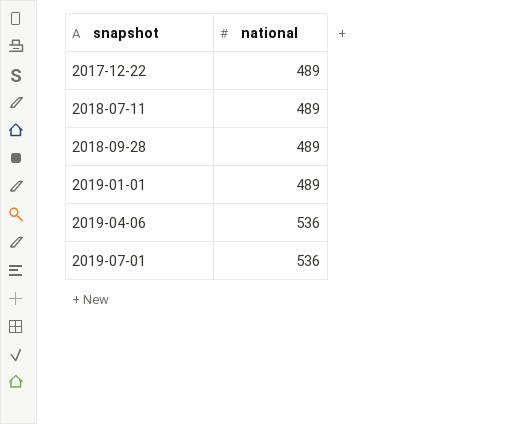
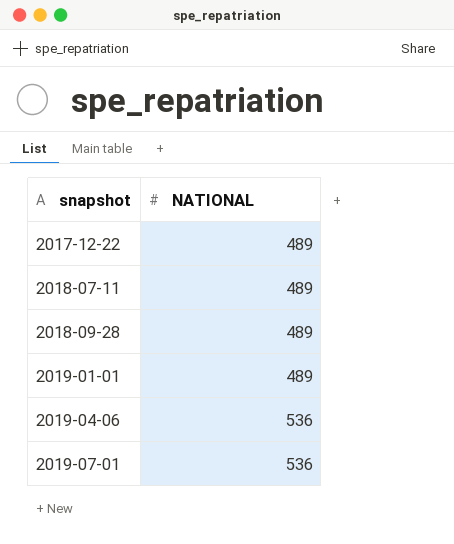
column name: national -> NATIONAL

